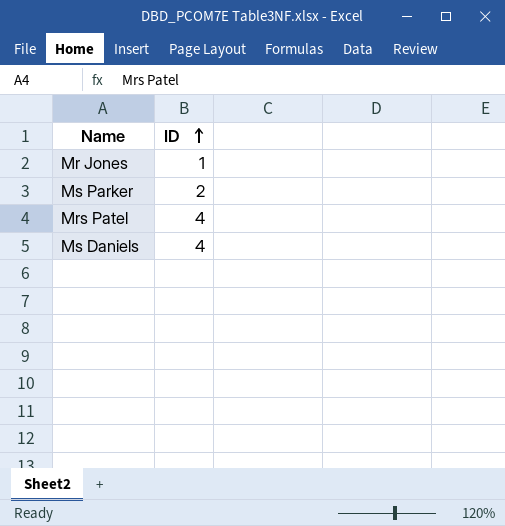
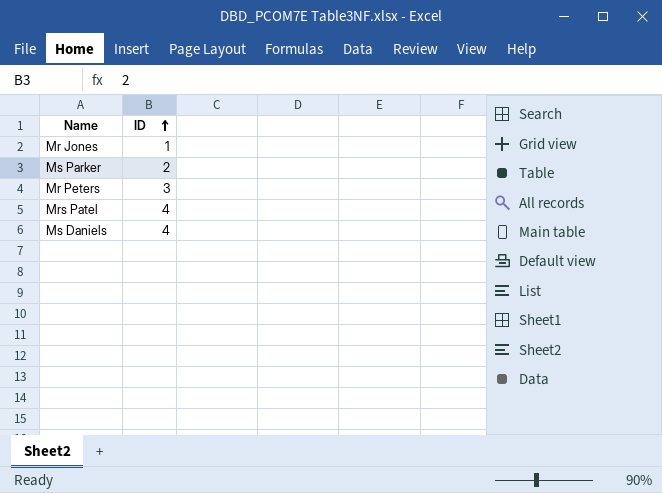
row Mr Peters: none -> 3

